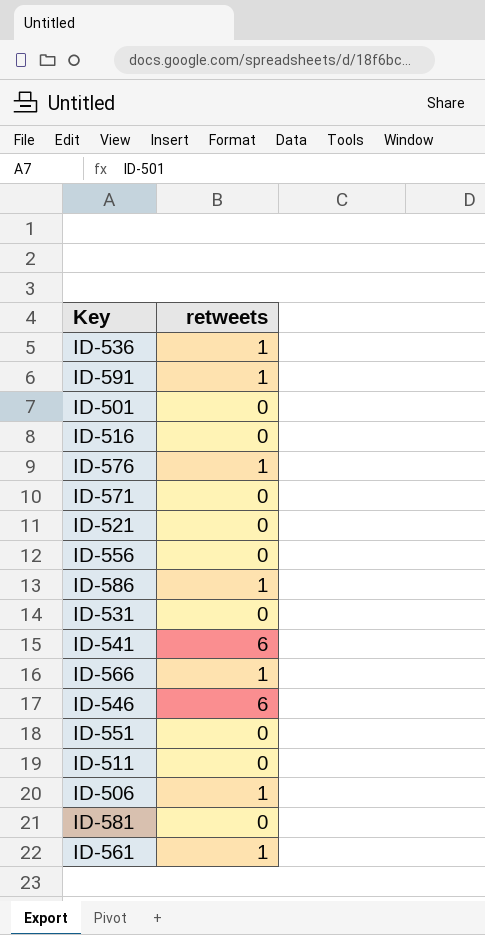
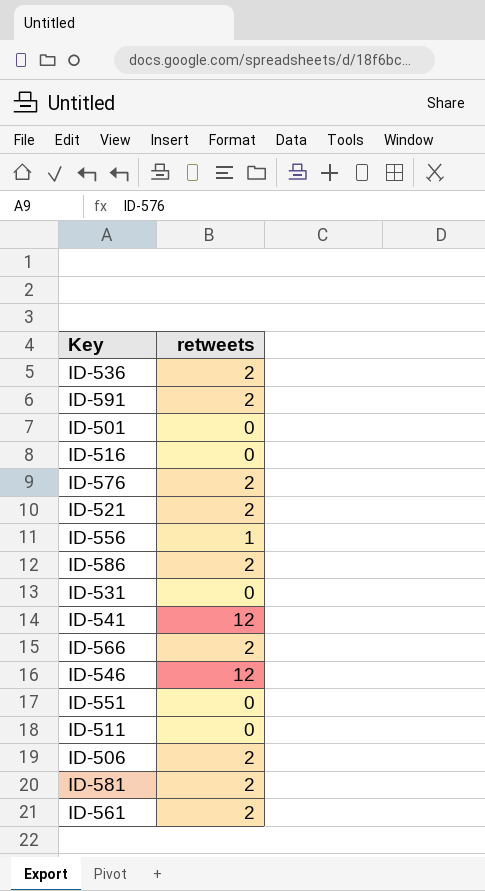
row ID-571: 0 -> none
ID-536 | retweets: 1 -> 2
ID-591 | retweets: 1 -> 2
ID-576 | retweets: 1 -> 2
ID-521 | retweets: 0 -> 2
ID-556 | retweets: 0 -> 1
ID-586 | retweets: 1 -> 2
ID-541 | retweets: 6 -> 12
ID-566 | retweets: 1 -> 2
ID-546 | retweets: 6 -> 12
ID-506 | retweets: 1 -> 2
ID-581 | retweets: 0 -> 2
ID-561 | retweets: 1 -> 2

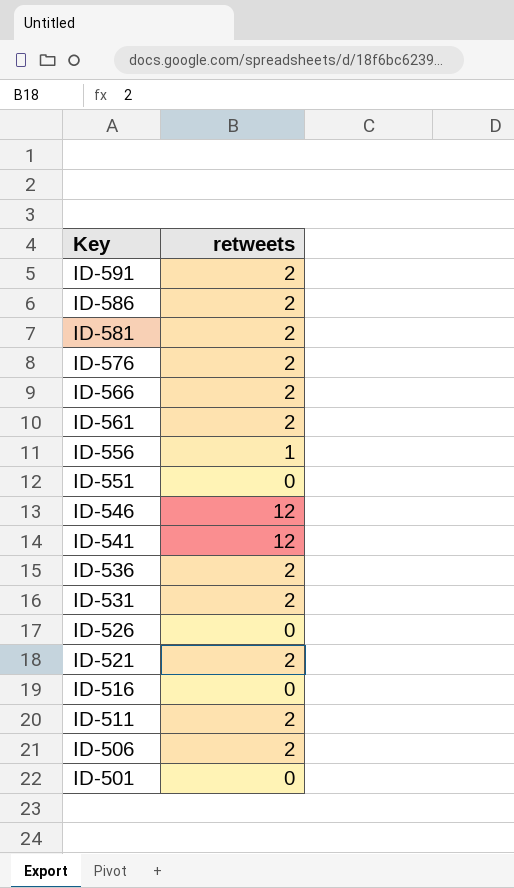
row order: none -> Key descending
ID-531 | retweets: 0 -> 2
row ID-526: none -> 0
ID-511 | retweets: 0 -> 2

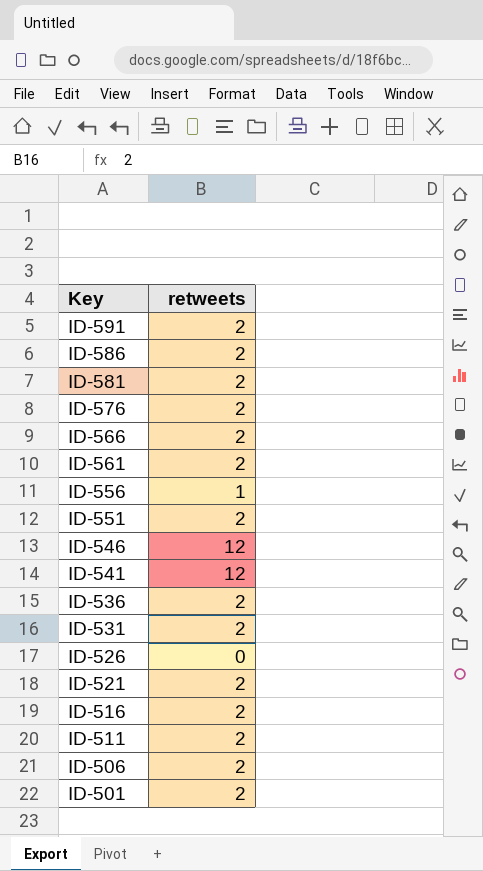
ID-551 | retweets: 0 -> 2
ID-516 | retweets: 0 -> 2
ID-501 | retweets: 0 -> 2

